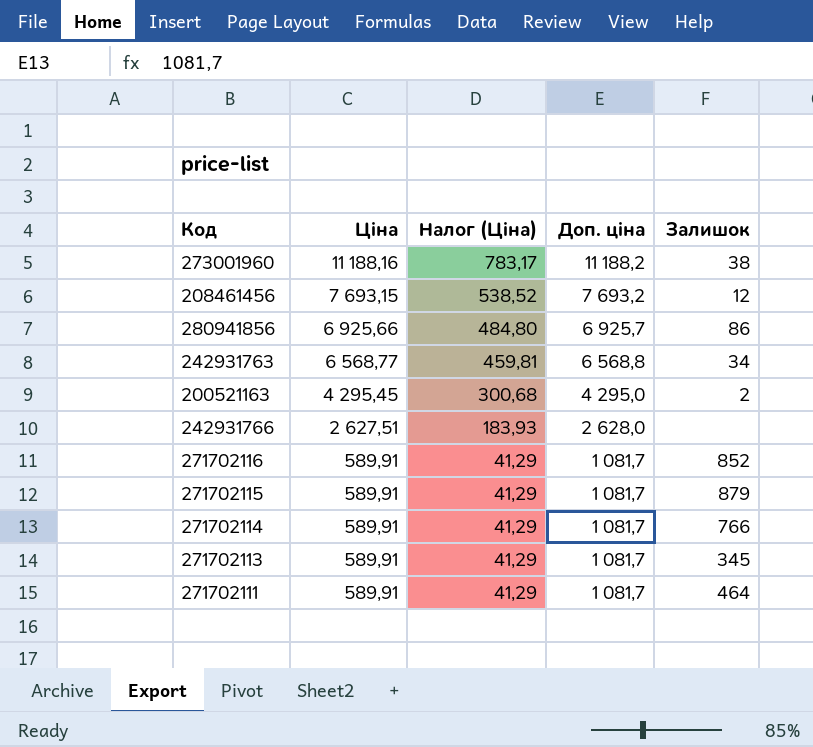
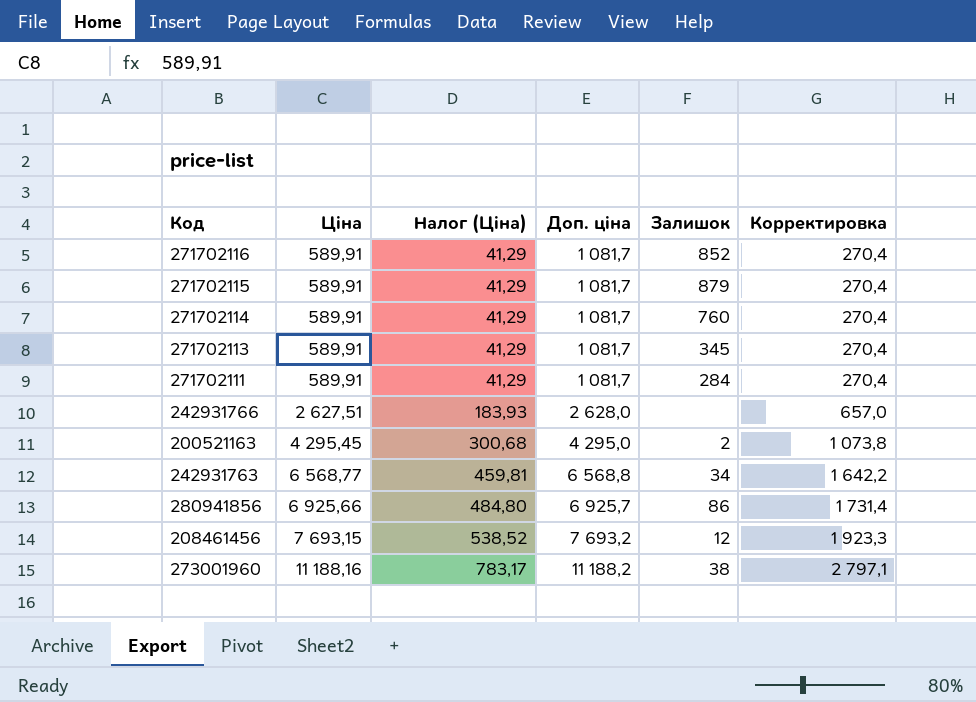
row order: Ціна descending -> Ціна ascending
column Корректировка | formula: none -> [Доп. ціна] * 0,25
271702114 | Залишок: 766 -> 760
271702111 | Залишок: 464 -> 284

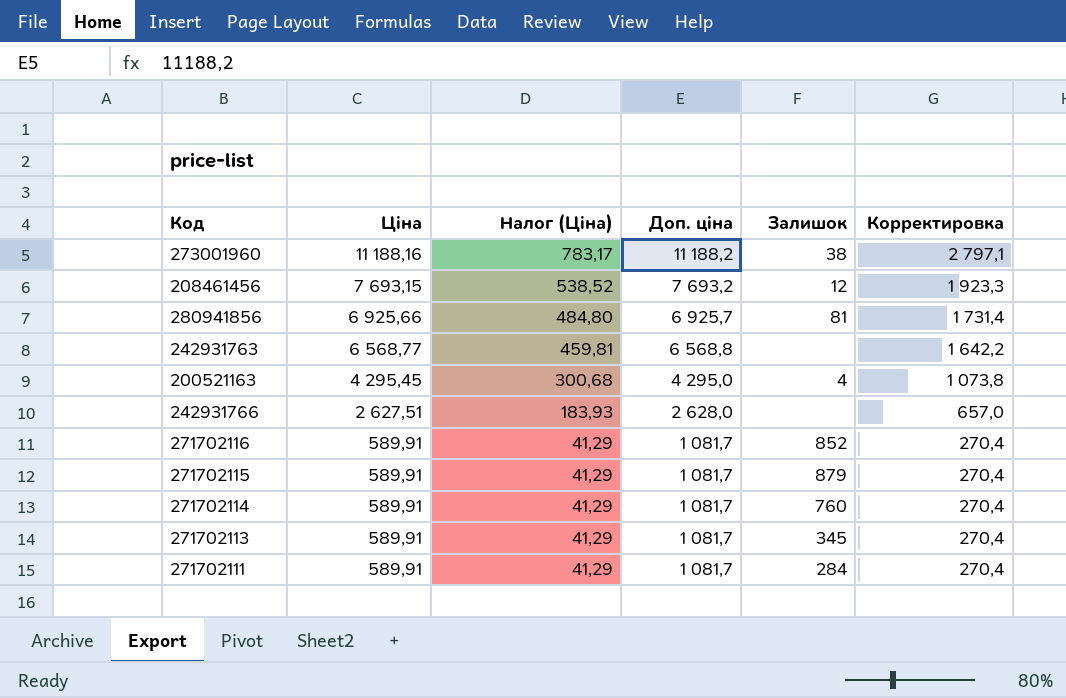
row order: Ціна ascending -> Ціна descending
280941856 | Залишок: 86 -> 81
242931763 | Залишок: 34 -> none
200521163 | Залишок: 2 -> 4

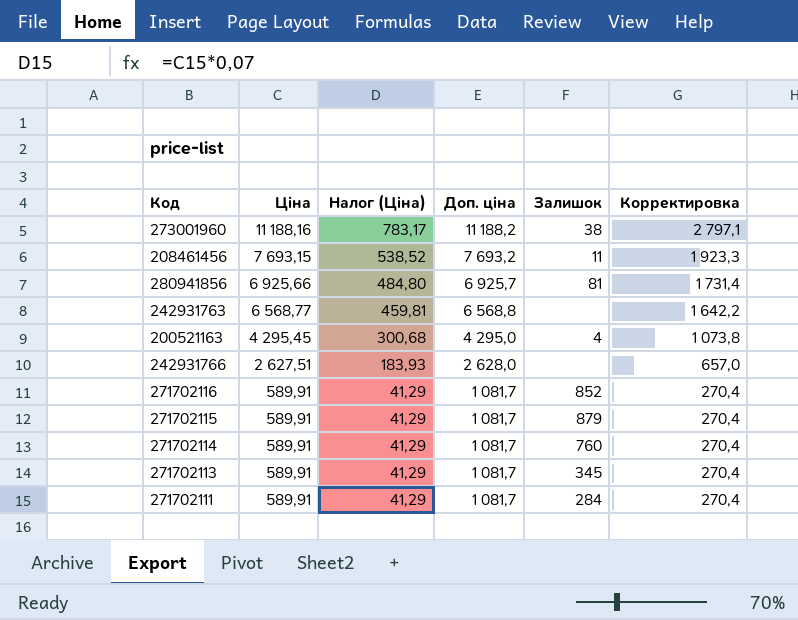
208461456 | Залишок: 12 -> 11

